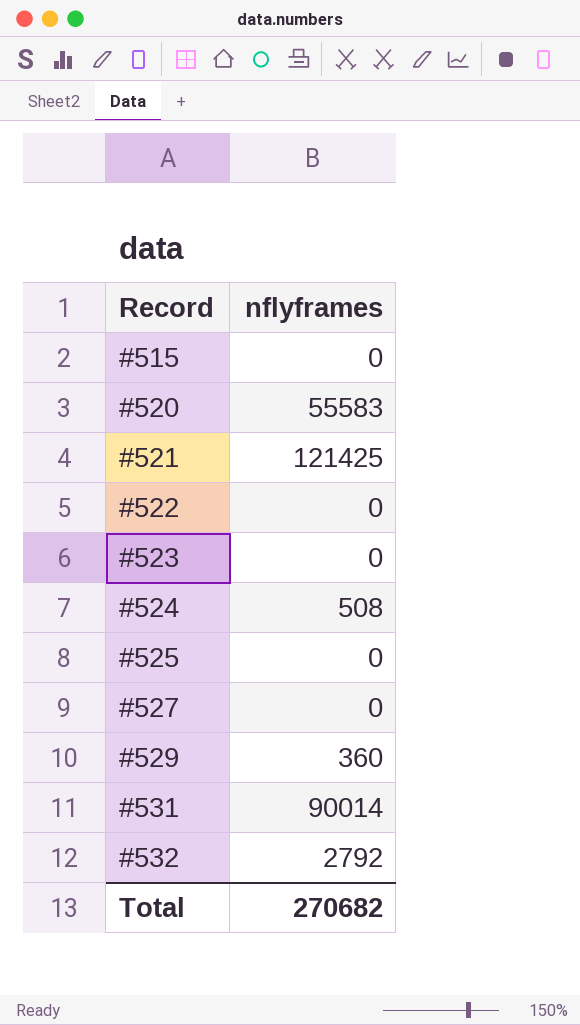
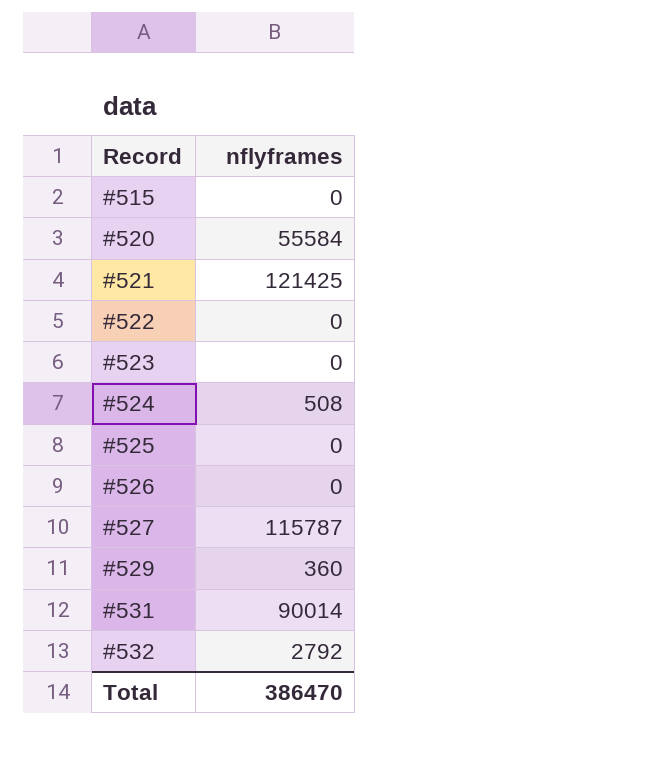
#520 | nflyframes: 55583 -> 55584
row #526: none -> 0
#527 | nflyframes: 0 -> 115787
Total | nflyframes: 270682 -> 386470

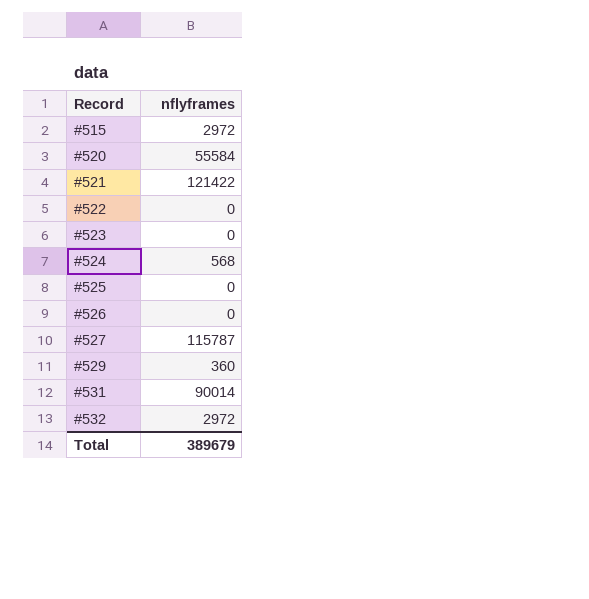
#515 | nflyframes: 0 -> 2972
#521 | nflyframes: 121425 -> 121422
#524 | nflyframes: 508 -> 568
#532 | nflyframes: 2792 -> 2972
Total | nflyframes: 386470 -> 389679

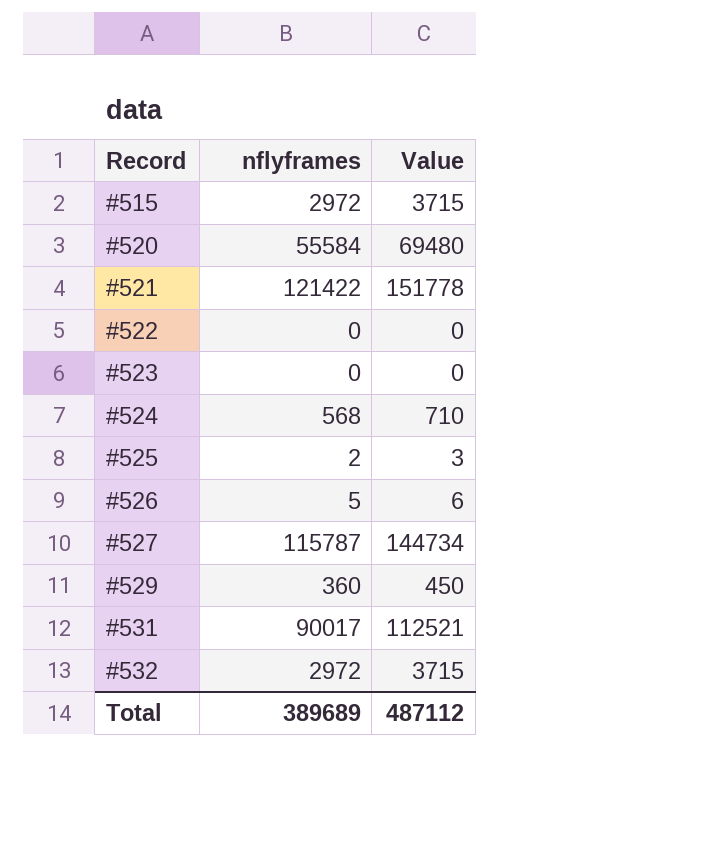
column Value | formula: none -> [nflyframes] * 1.25
#525 | nflyframes: 0 -> 2
#526 | nflyframes: 0 -> 5
#531 | nflyframes: 90014 -> 90017
Total | nflyframes: 389679 -> 389689

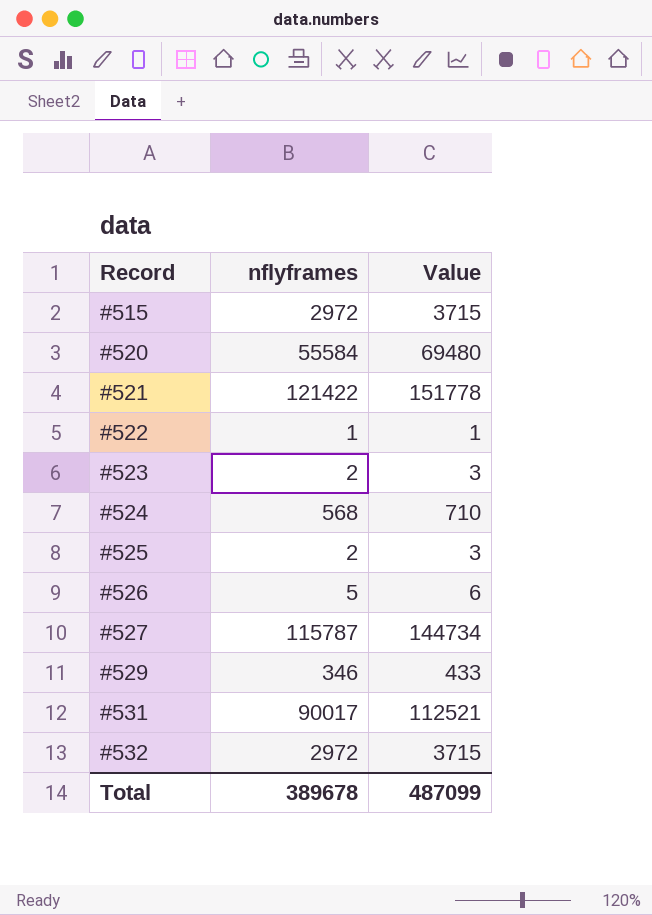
#522 | nflyframes: 0 -> 1
#522 | Value: 0 -> 1
#523 | nflyframes: 0 -> 2
#523 | Value: 0 -> 3
#529 | nflyframes: 360 -> 346
#529 | Value: 450 -> 433
Total | nflyframes: 389689 -> 389678
Total | Value: 487112 -> 487099

